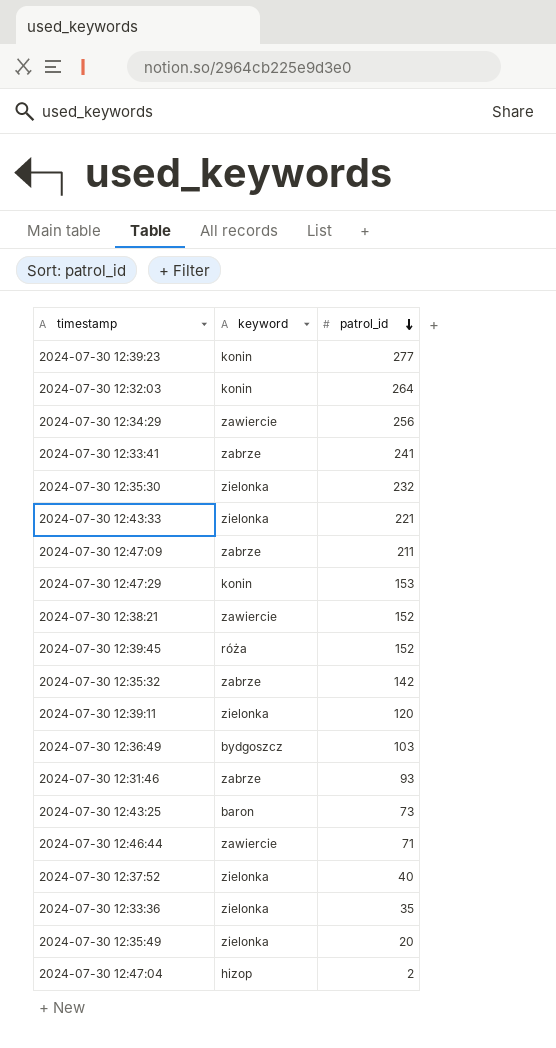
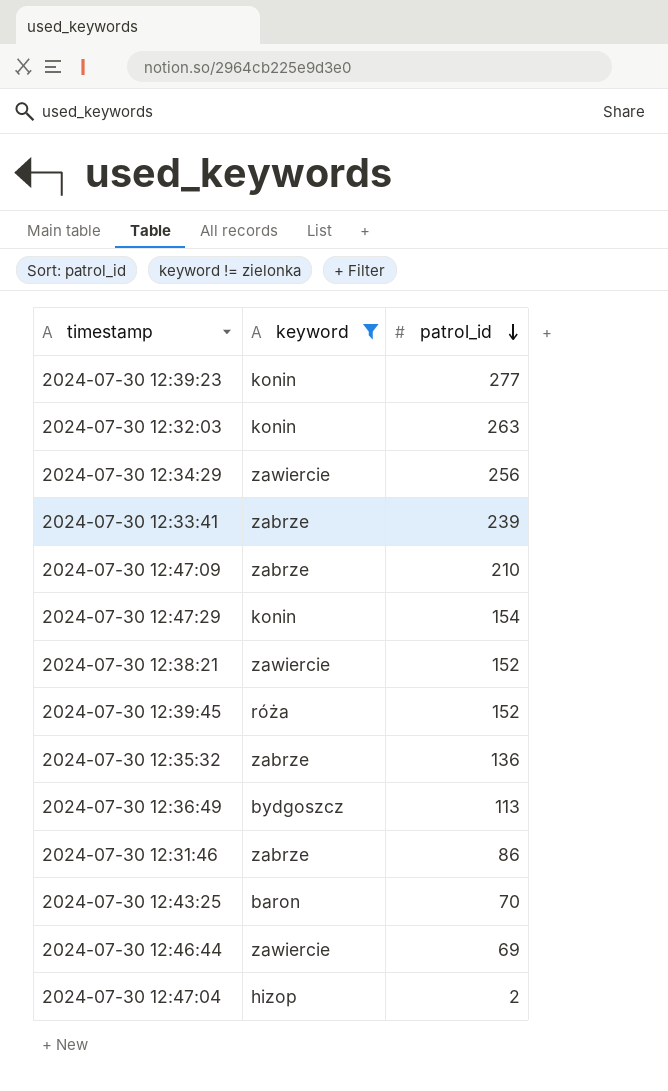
filter: none -> keyword != zielonka
2024-07-30 12:32:03 | patrol_id: 264 -> 263
2024-07-30 12:33:41 | patrol_id: 241 -> 239
2024-07-30 12:47:09 | patrol_id: 211 -> 210
2024-07-30 12:47:29 | patrol_id: 153 -> 154
2024-07-30 12:35:32 | patrol_id: 142 -> 136
2024-07-30 12:36:49 | patrol_id: 103 -> 113
2024-07-30 12:31:46 | patrol_id: 93 -> 86
2024-07-30 12:43:25 | patrol_id: 73 -> 70
2024-07-30 12:46:44 | patrol_id: 71 -> 69

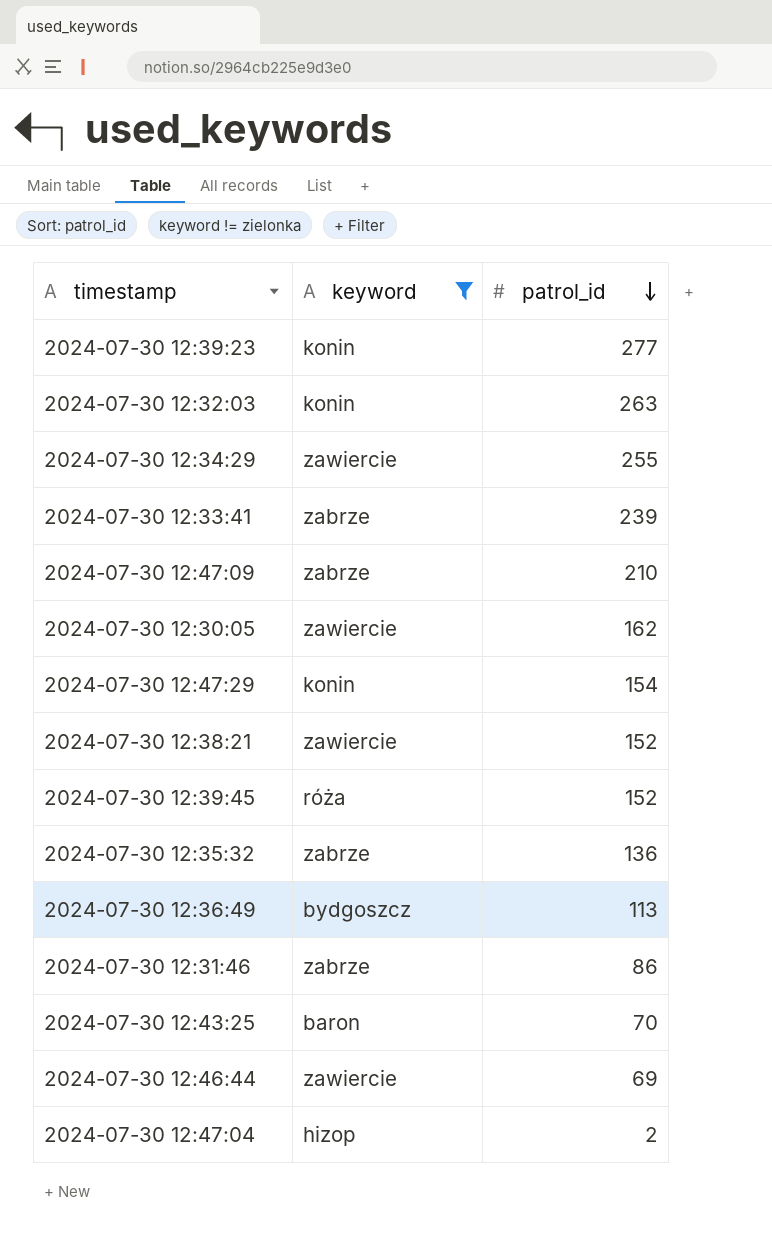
2024-07-30 12:34:29 | patrol_id: 256 -> 255
row 2024-07-30 12:30:05: none -> zawiercie | 162

